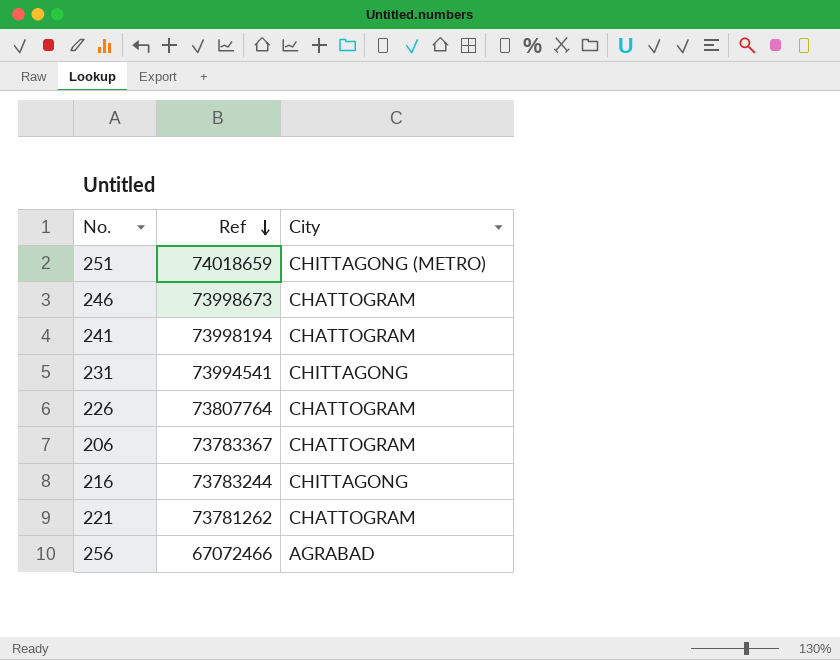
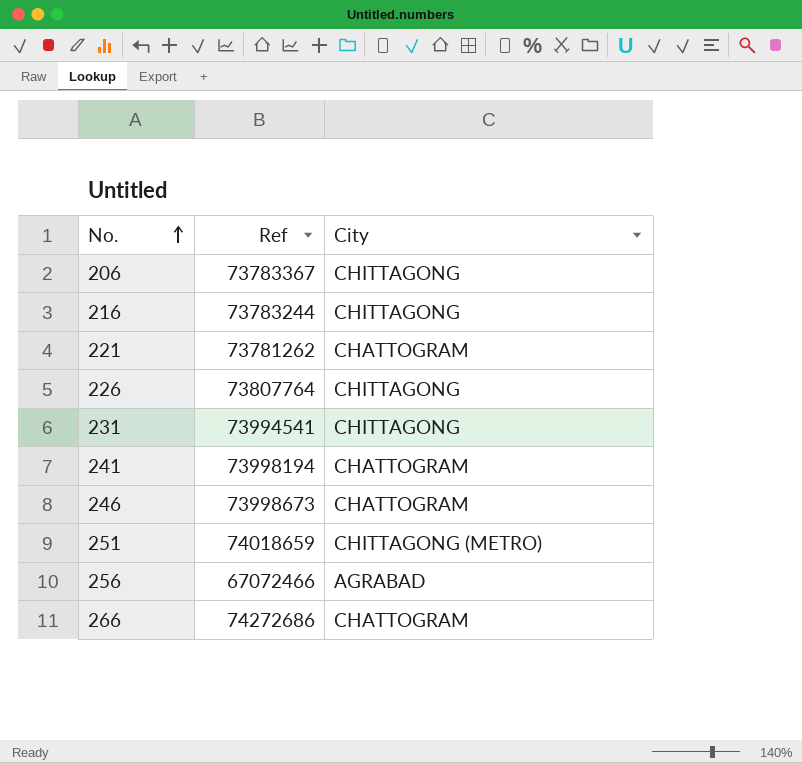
row order: Ref descending -> No. ascending
206 | City: CHATTOGRAM -> CHITTAGONG
226 | City: CHATTOGRAM -> CHITTAGONG
row 266: none -> 74272686 | CHATTOGRAM

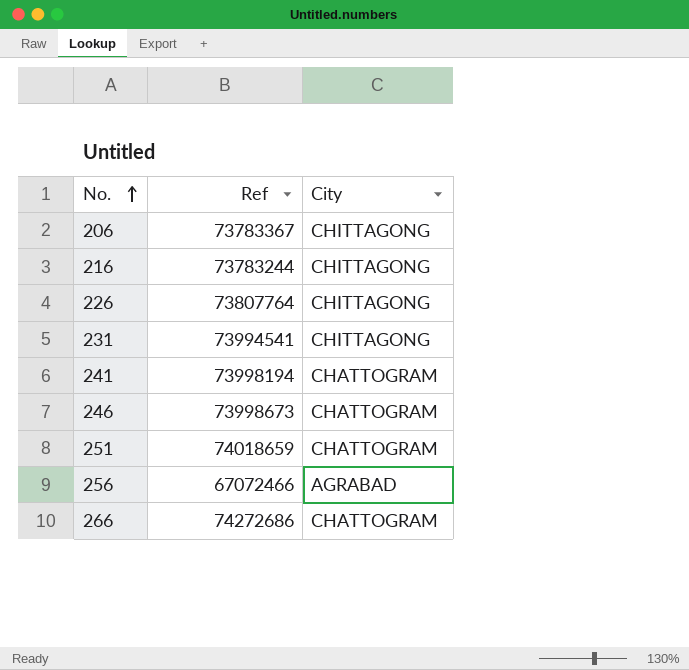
row 221: 73781262 | CHATTOGRAM -> none
251 | City: CHITTAGONG (METRO) -> CHATTOGRAM

